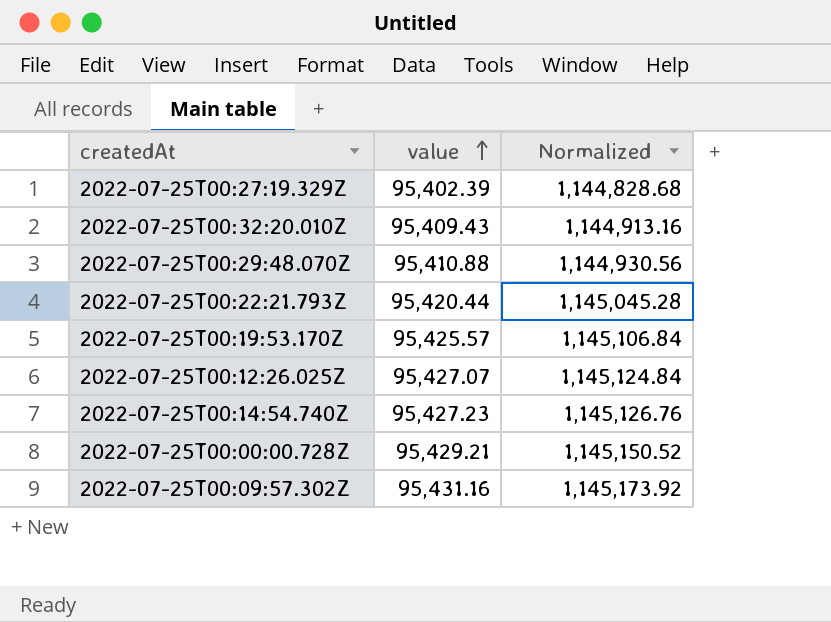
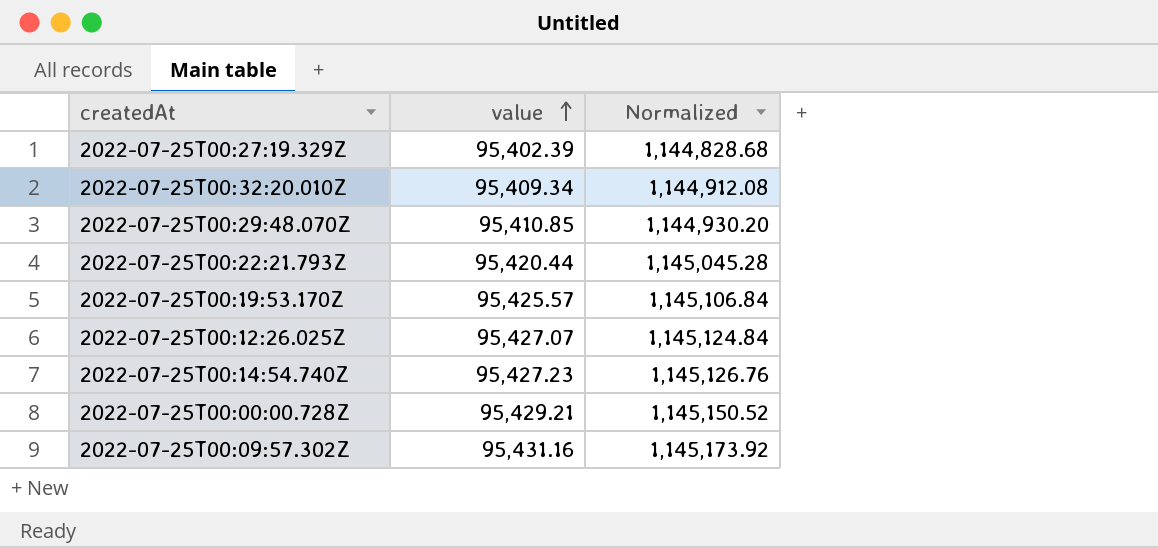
2022-07-25T00:32:20.010Z | value: 95,409.43 -> 95,409.34
2022-07-25T00:32:20.010Z | Normalized: 1,144,913.16 -> 1,144,912.08
2022-07-25T00:29:48.070Z | value: 95,410.88 -> 95,410.85
2022-07-25T00:29:48.070Z | Normalized: 1,144,930.56 -> 1,144,930.20

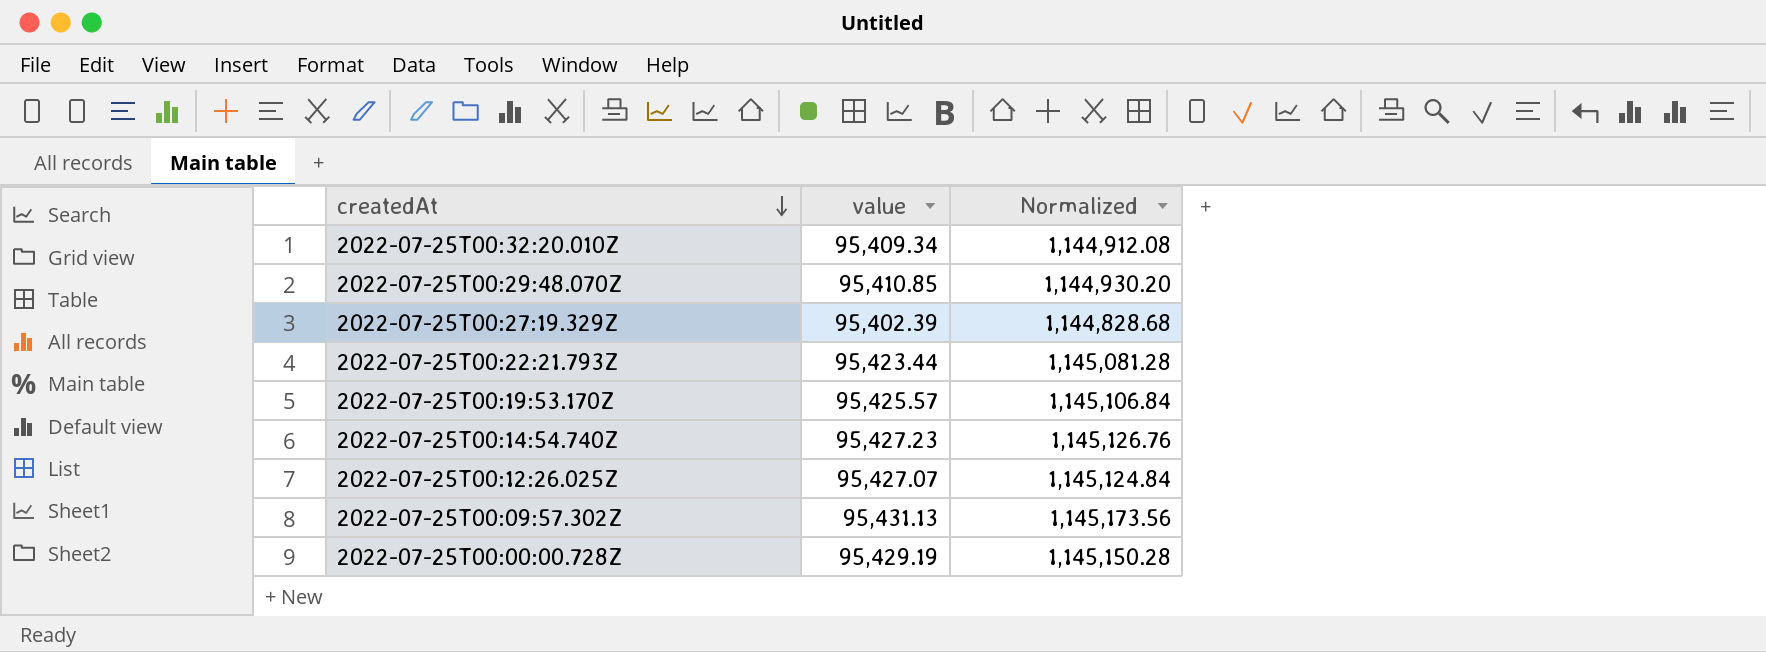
row order: value ascending -> createdAt descending
2022-07-25T00:22:21.793Z | value: 95,420.44 -> 95,423.44
2022-07-25T00:22:21.793Z | Normalized: 1,145,045.28 -> 1,145,081.28
2022-07-25T00:09:57.302Z | value: 95,431.16 -> 95,431.13
2022-07-25T00:09:57.302Z | Normalized: 1,145,173.92 -> 1,145,173.56
2022-07-25T00:00:00.728Z | value: 95,429.21 -> 95,429.19
2022-07-25T00:00:00.728Z | Normalized: 1,145,150.52 -> 1,145,150.28

